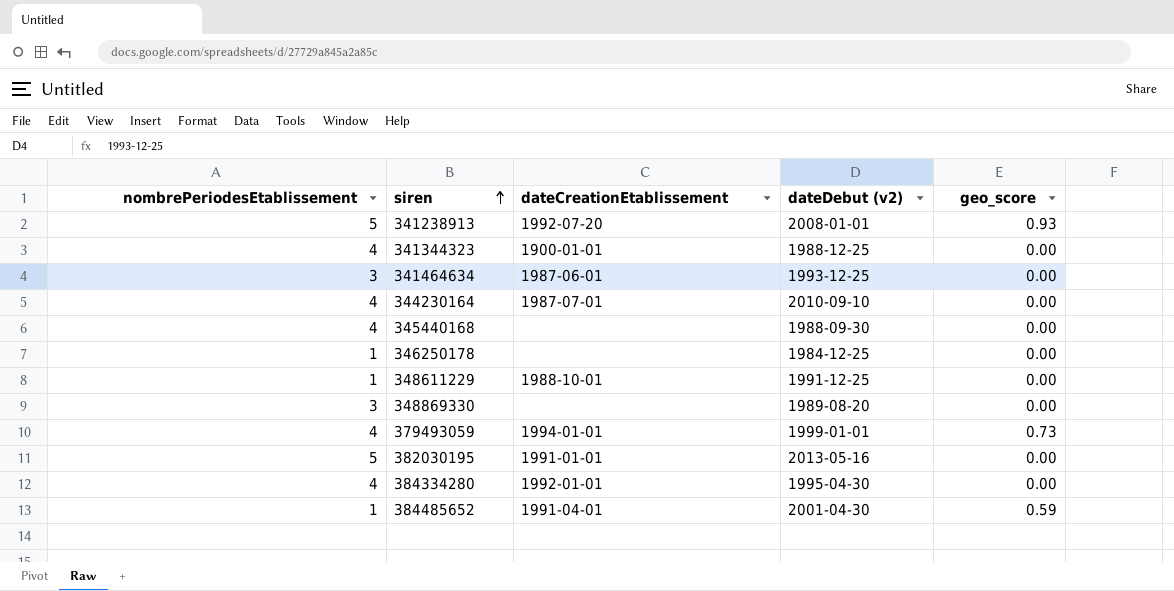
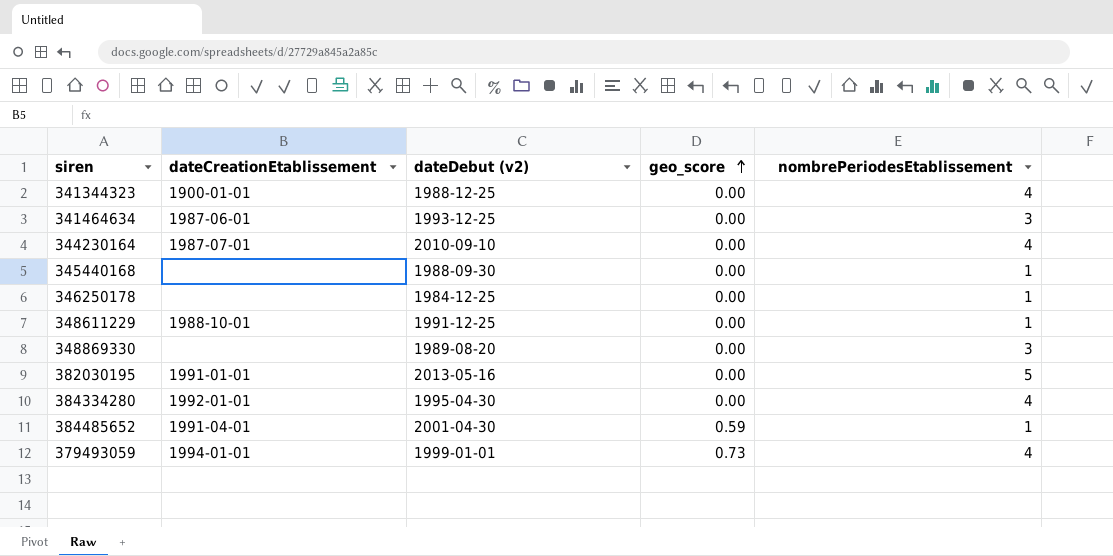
row order: siren ascending -> geo_score ascending
column nombrePeriodesEtablissement | position: 1 -> 5
row 341238913: 5 | 1992-07-20 | 2008-01-01 | 0.93 -> none
345440168 | nombrePeriodesEtablissement: 4 -> 1

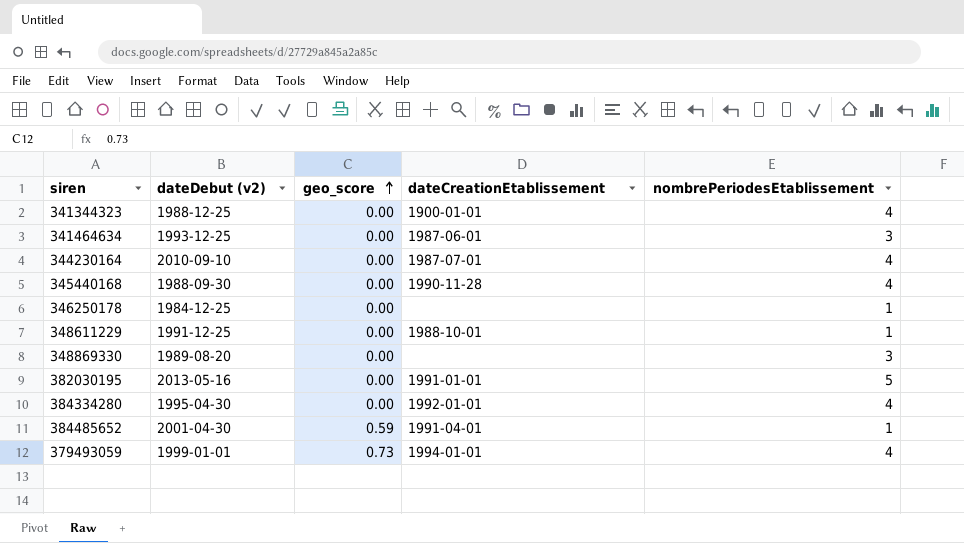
column dateCreationEtablissement | position: 2 -> 4
345440168 | dateCreationEtablissement: none -> 1990-11-28
345440168 | nombrePeriodesEtablissement: 1 -> 4

